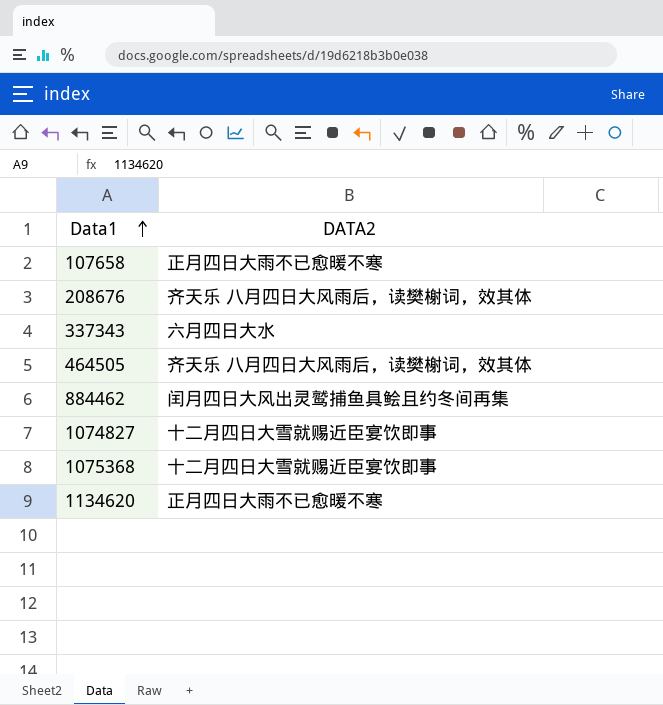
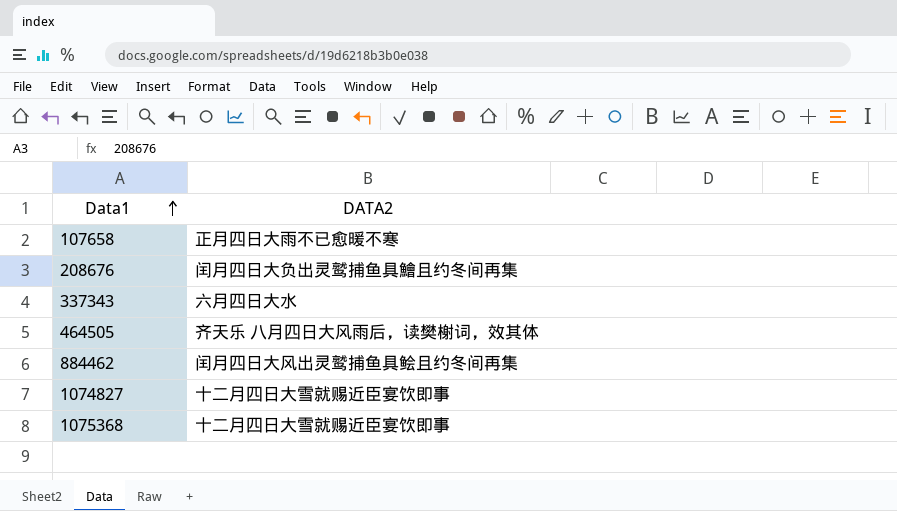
row 1134620: 正月四日大雨不已愈暖不寒 -> none
208676 | DATA2: 齐天乐 八月四日大风雨后，读樊榭词，效其体 -> 闰月四日大负出灵鹫捕鱼具鱠且约冬间再集

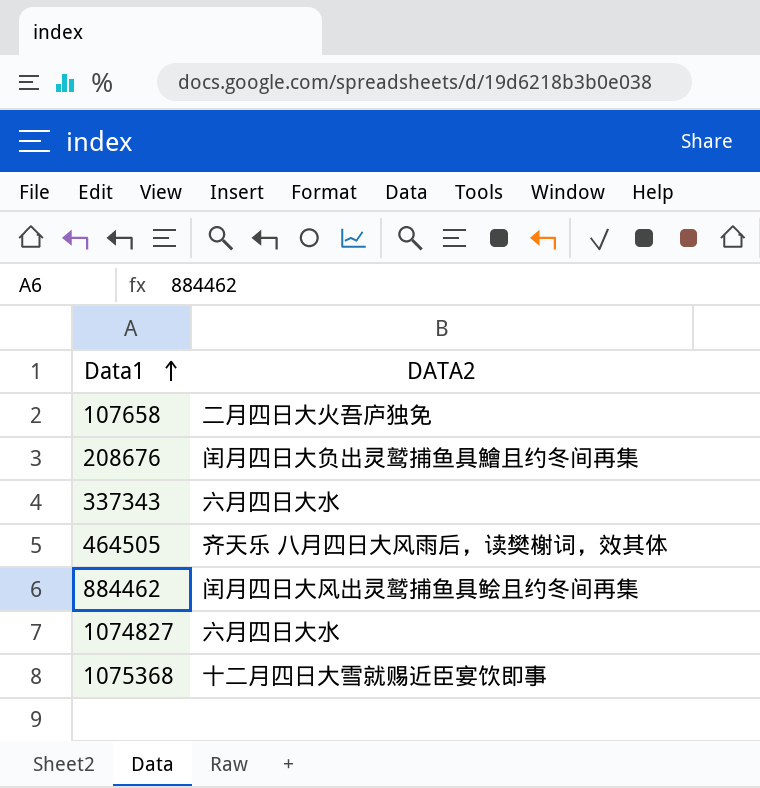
107658 | DATA2: 正月四日大雨不已愈暖不寒 -> 二月四日大火吾庐独免
1074827 | DATA2: 十二月四日大雪就赐近臣宴饮即事 -> 六月四日大水

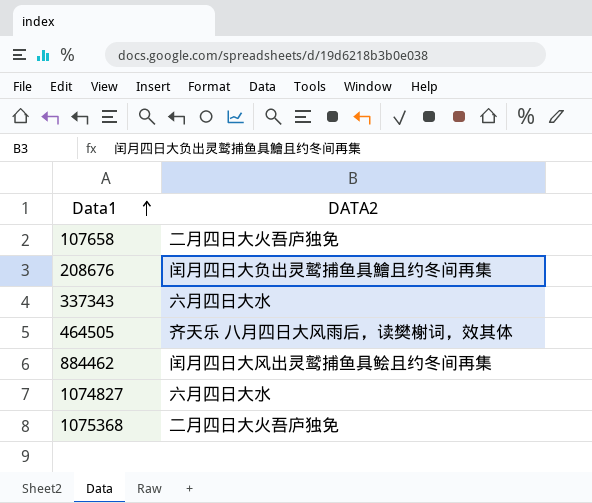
1075368 | DATA2: 十二月四日大雪就赐近臣宴饮即事 -> 二月四日大火吾庐独免

